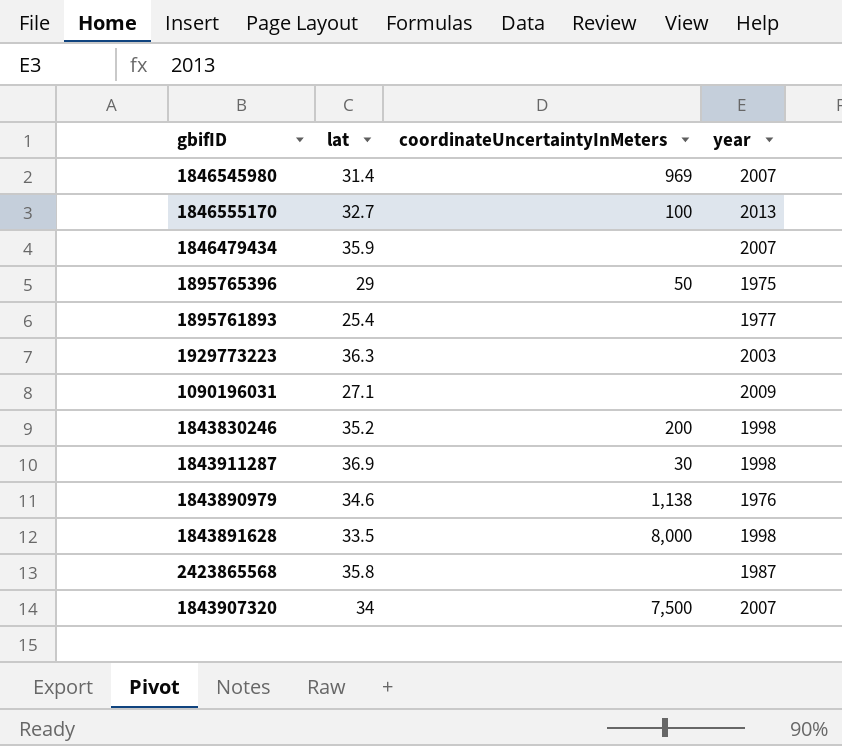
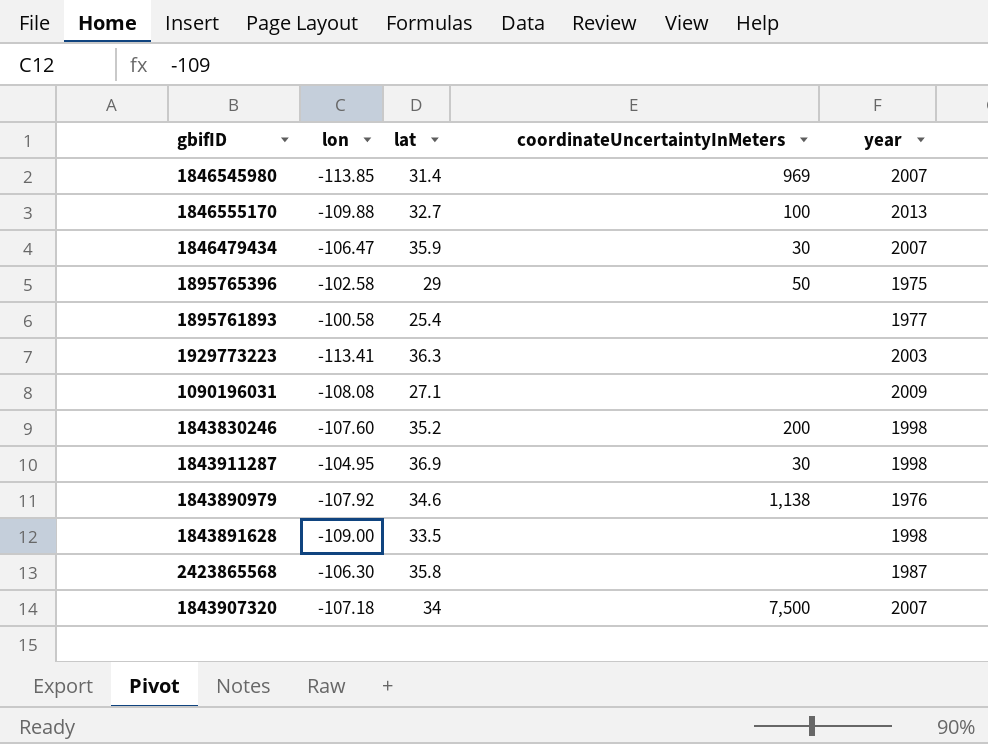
column lon | position: none -> 2
1846479434 | coordinateUncertaintyInMeters: none -> 30
1843891628 | coordinateUncertaintyInMeters: 8,000 -> none

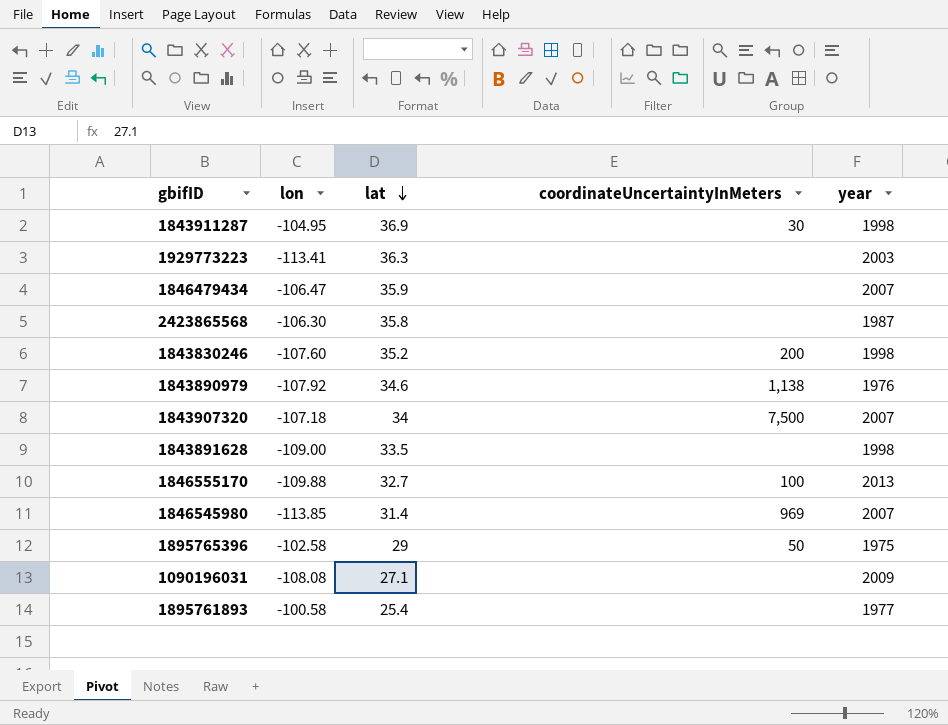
row order: none -> lat descending
1846479434 | coordinateUncertaintyInMeters: 30 -> none

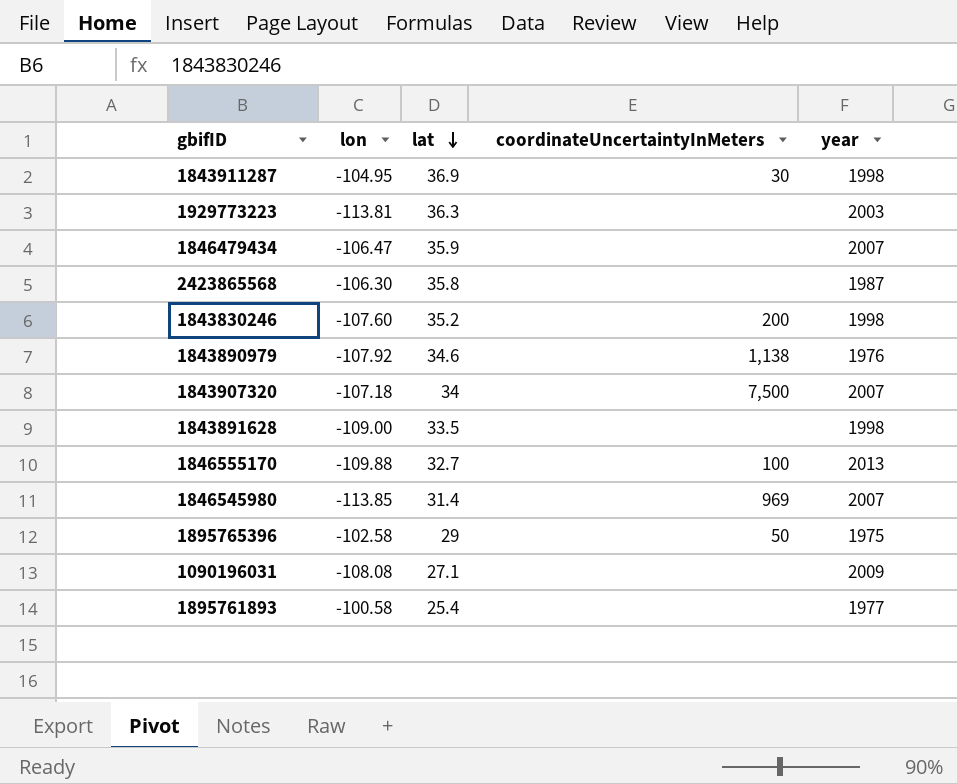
1929773223 | lon: -113.41 -> -113.81

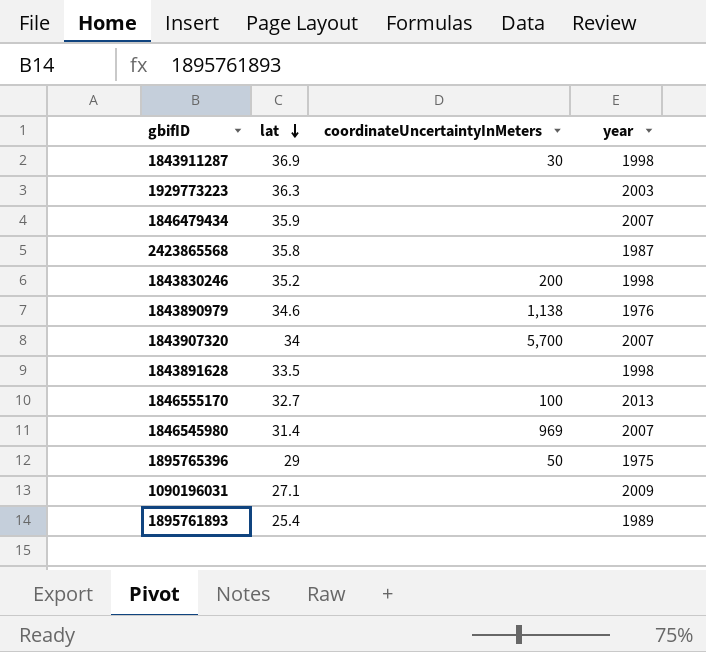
column lon | position: 2 -> none
1843907320 | coordinateUncertaintyInMeters: 7,500 -> 5,700
1895761893 | year: 1977 -> 1989

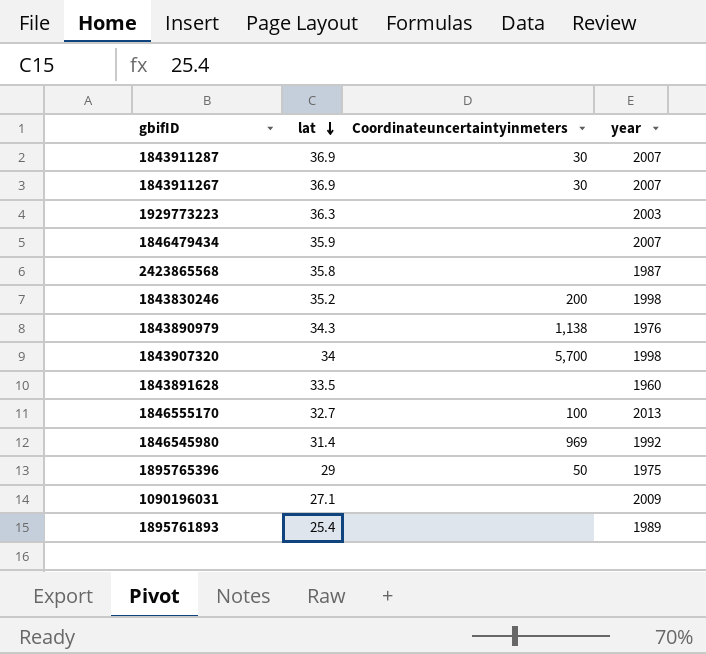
column name: coordinateUncertaintyInMeters -> Coordinateuncertaintyinmeters
1843911287 | year: 1998 -> 2007
row 1843911267: none -> 36.9 | 30 | 2007
1843890979 | lat: 34.6 -> 34.3
1843907320 | year: 2007 -> 1998
1843891628 | year: 1998 -> 1960
1846545980 | year: 2007 -> 1992

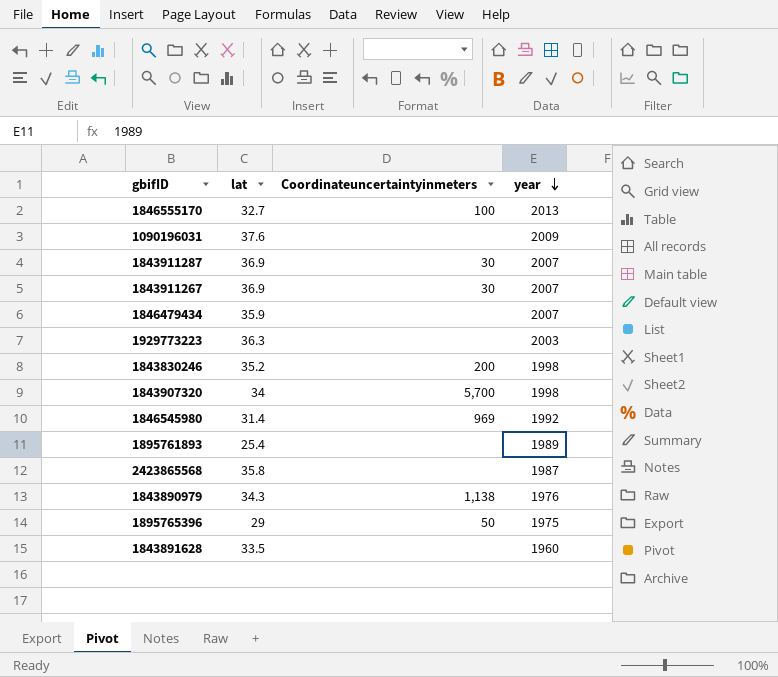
row order: lat descending -> year descending
1090196031 | lat: 27.1 -> 37.6

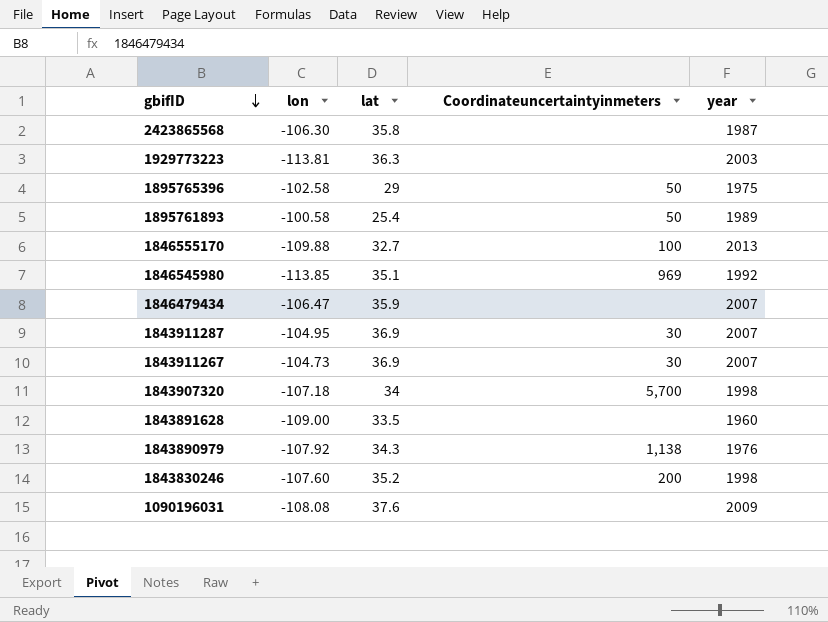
row order: year descending -> gbifID descending
column lon | position: none -> 2
1895761893 | Coordinateuncertaintyinmeters: none -> 50
1846545980 | lat: 31.4 -> 35.1

